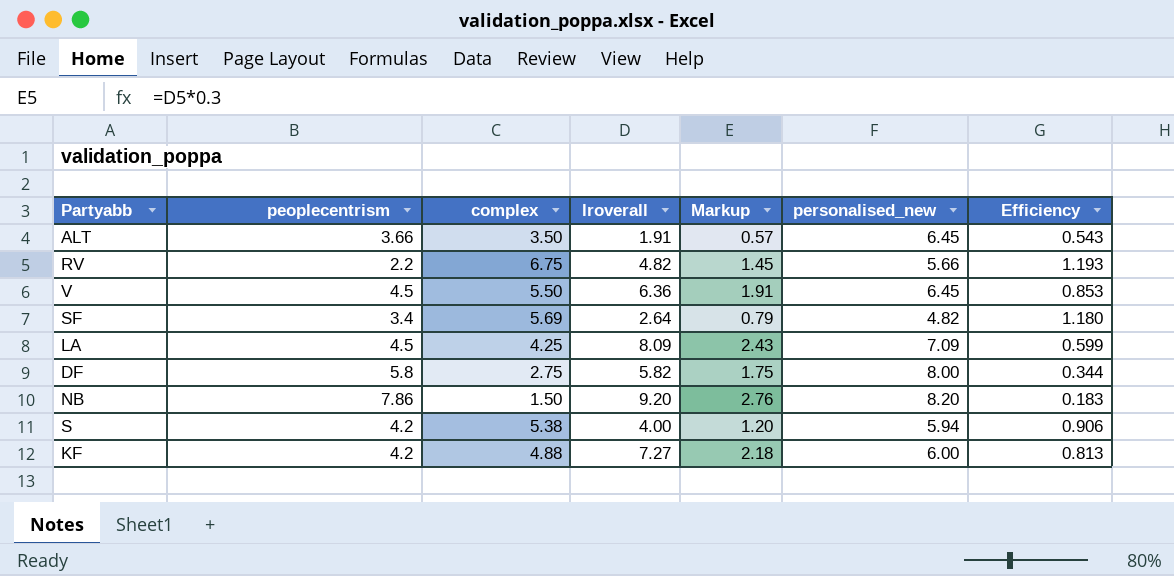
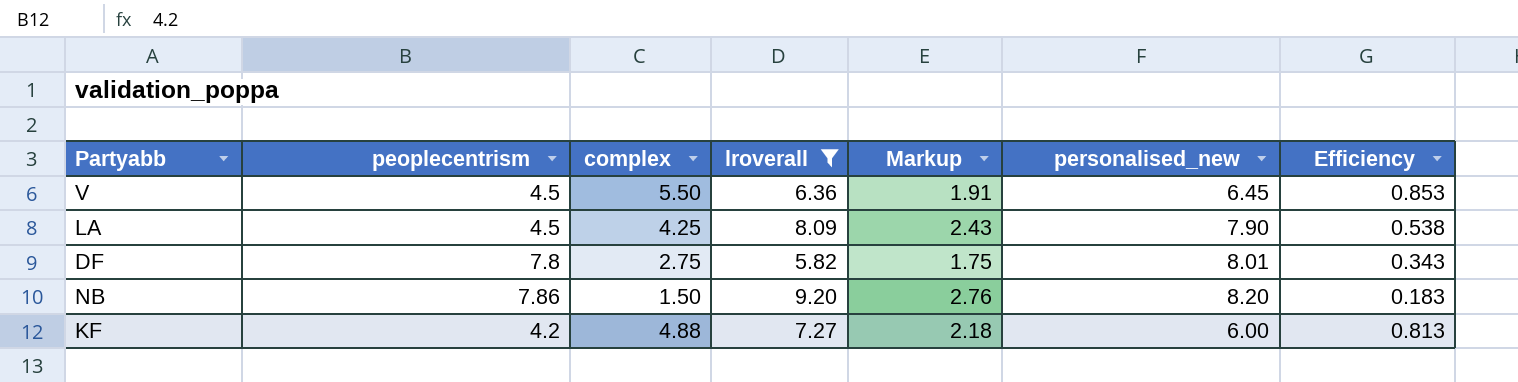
filter: none -> lroverall >= 5.82
LA | personalised_new: 7.09 -> 7.90
LA | Efficiency: 0.599 -> 0.538
DF | peoplecentrism: 5.8 -> 7.8
DF | personalised_new: 8.00 -> 8.01
DF | Efficiency: 0.344 -> 0.343

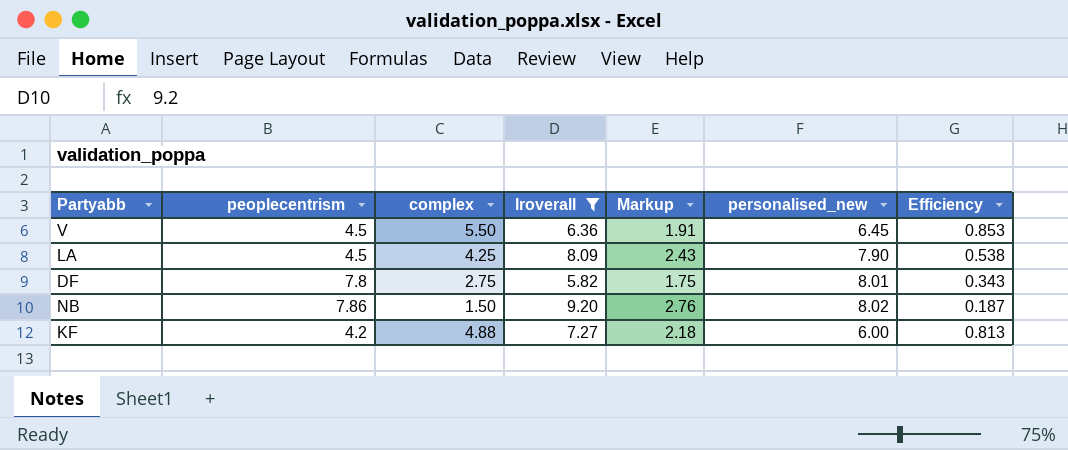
NB | personalised_new: 8.20 -> 8.02
NB | Efficiency: 0.183 -> 0.187

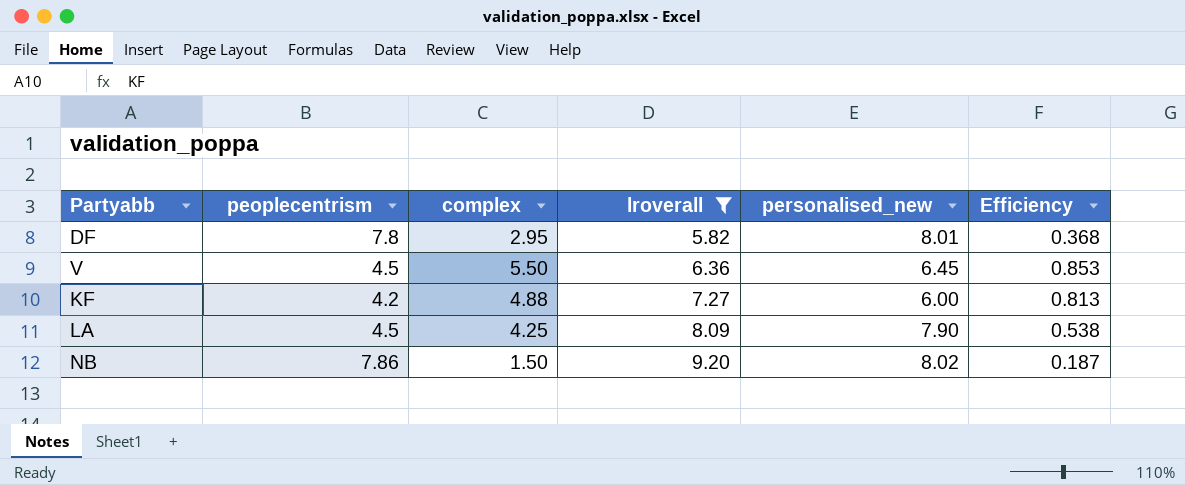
row order: none -> lroverall ascending
column Markup | formula: [lroverall] * 0.3 -> none
DF | complex: 2.75 -> 2.95
DF | Efficiency: 0.343 -> 0.368

